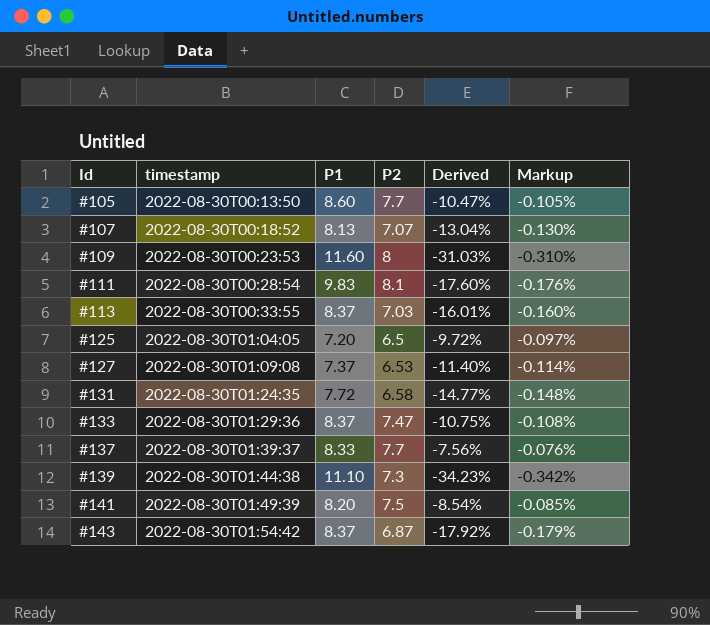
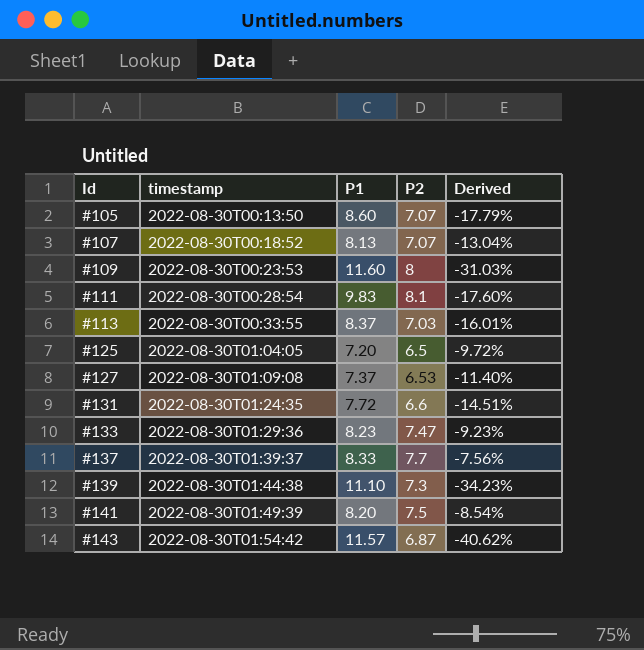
column Markup | formula: [Derived] * 0.01 -> none
#105 | P2: 7.7 -> 7.07
#105 | Derived: -10.47% -> -17.79%
#131 | P2: 6.58 -> 6.6
#131 | Derived: -14.77% -> -14.51%
#133 | P1: 8.37 -> 8.23
#133 | Derived: -10.75% -> -9.23%
#143 | P1: 8.37 -> 11.57
#143 | Derived: -17.92% -> -40.62%

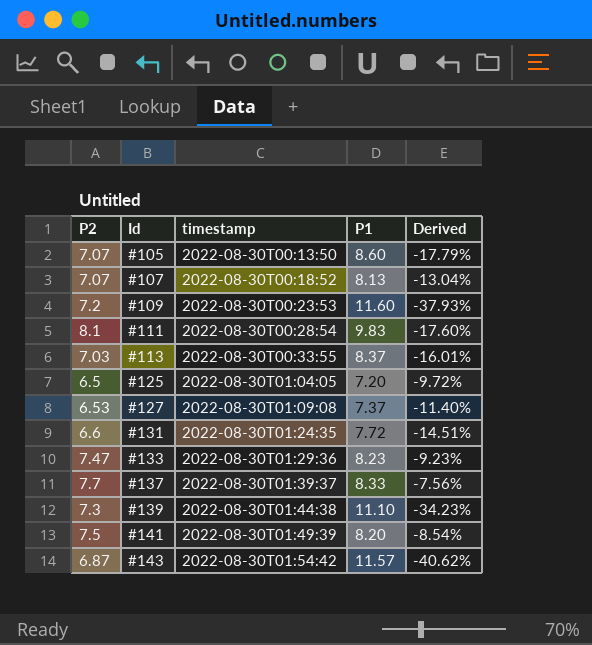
column P2 | position: 4 -> 1
#109 | P2: 8 -> 7.2
#109 | Derived: -31.03% -> -37.93%

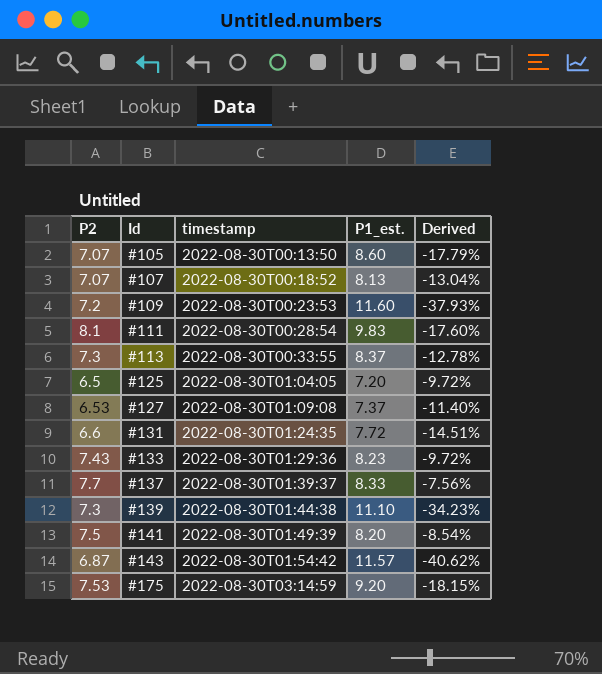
column name: P1 -> P1_est.
#113 | P2: 7.03 -> 7.3
#113 | Derived: -16.01% -> -12.78%
#133 | P2: 7.47 -> 7.43
#133 | Derived: -9.23% -> -9.72%
row #175: none -> 7.53 | 2022-08-30T03:14:59 | 9.20 | -18.15%

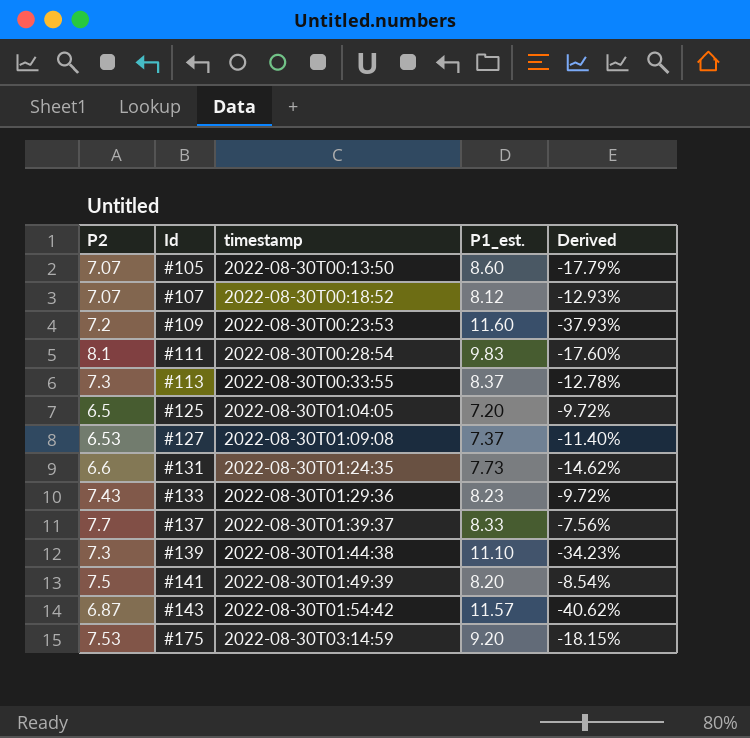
#107 | P1_est.: 8.13 -> 8.12
#107 | Derived: -13.04% -> -12.93%
#131 | P1_est.: 7.72 -> 7.73
#131 | Derived: -14.51% -> -14.62%

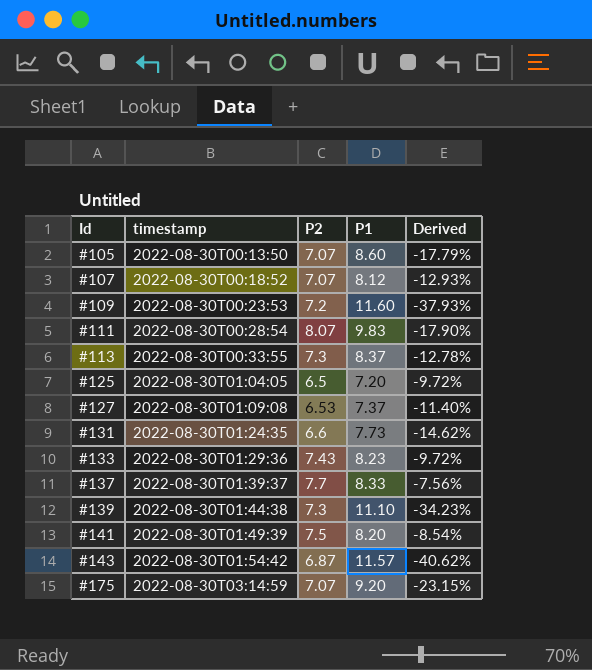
column P2 | position: 1 -> 3
column name: P1_est. -> P1
#111 | P2: 8.1 -> 8.07
#111 | Derived: -17.60% -> -17.90%
#175 | P2: 7.53 -> 7.07
#175 | Derived: -18.15% -> -23.15%

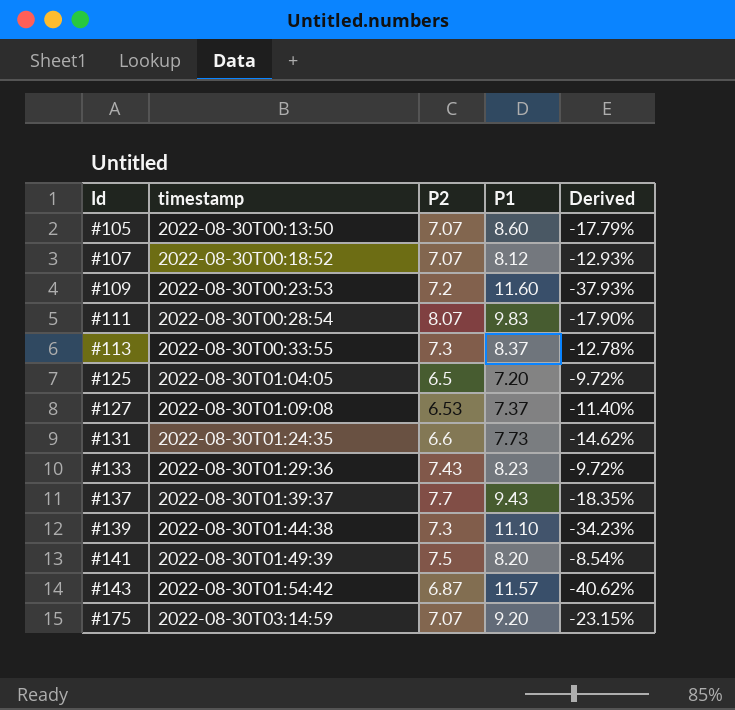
#137 | P1: 8.33 -> 9.43
#137 | Derived: -7.56% -> -18.35%

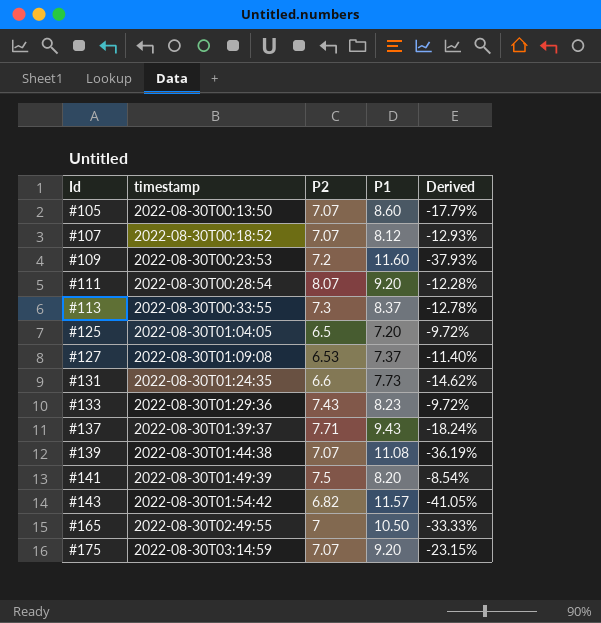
#111 | P1: 9.83 -> 9.20
#111 | Derived: -17.90% -> -12.28%
#137 | P2: 7.7 -> 7.71
#137 | Derived: -18.35% -> -18.24%
#139 | P2: 7.3 -> 7.07
#139 | P1: 11.10 -> 11.08
#139 | Derived: -34.23% -> -36.19%
#143 | P2: 6.87 -> 6.82
#143 | Derived: -40.62% -> -41.05%
row #165: none -> 2022-08-30T02:49:55 | 7 | 10.50 | -33.33%

